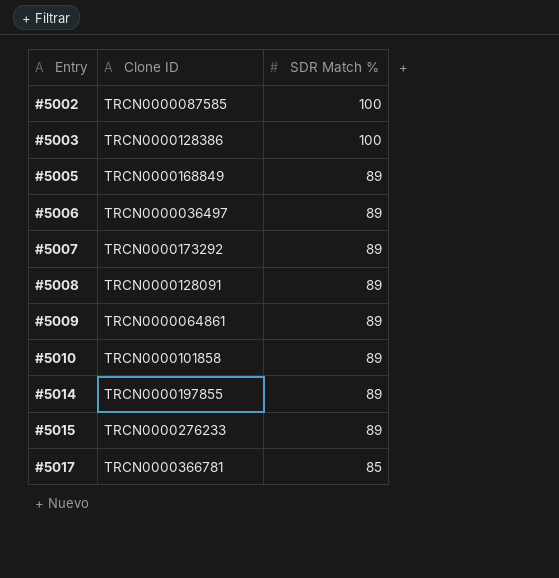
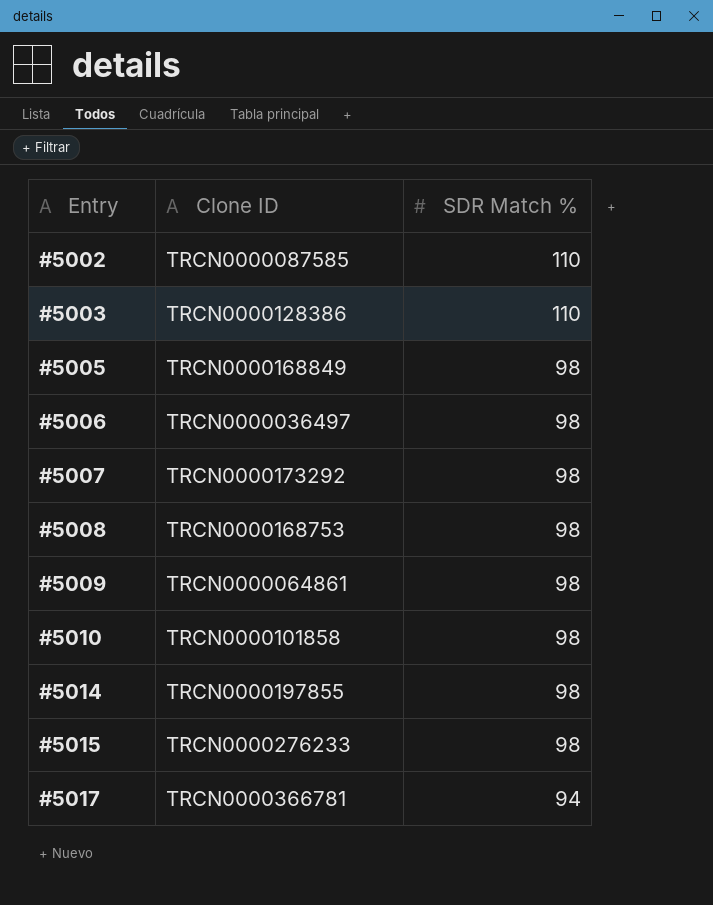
#5002 | SDR Match %: 100 -> 110
#5003 | SDR Match %: 100 -> 110
#5005 | SDR Match %: 89 -> 98
#5006 | SDR Match %: 89 -> 98
#5007 | SDR Match %: 89 -> 98
#5008 | Clone ID: TRCN0000128091 -> TRCN0000168753
#5008 | SDR Match %: 89 -> 98
#5009 | SDR Match %: 89 -> 98
#5010 | SDR Match %: 89 -> 98
#5014 | SDR Match %: 89 -> 98
#5015 | SDR Match %: 89 -> 98
#5017 | SDR Match %: 85 -> 94

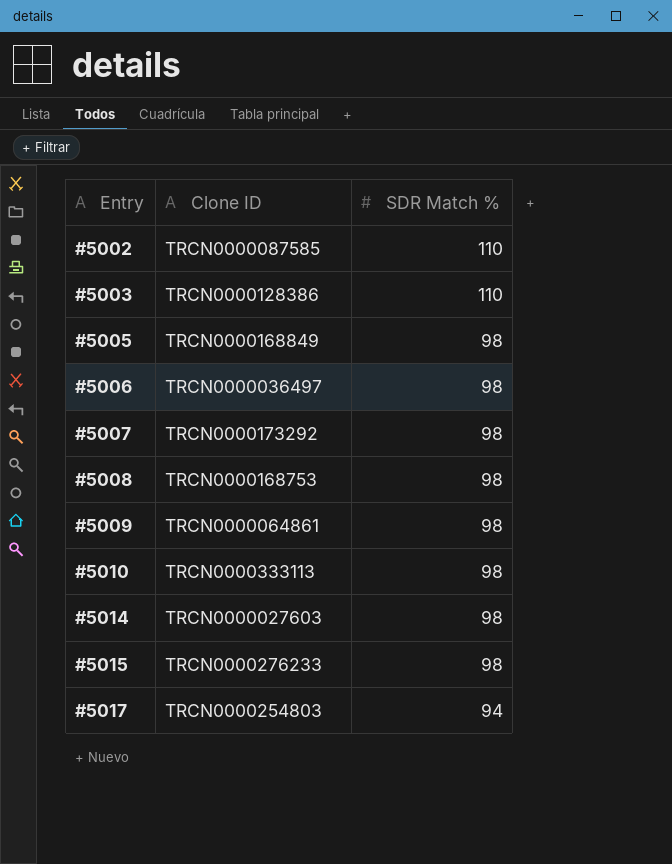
#5010 | Clone ID: TRCN0000101858 -> TRCN0000333113
#5014 | Clone ID: TRCN0000197855 -> TRCN0000027603
#5017 | Clone ID: TRCN0000366781 -> TRCN0000254803

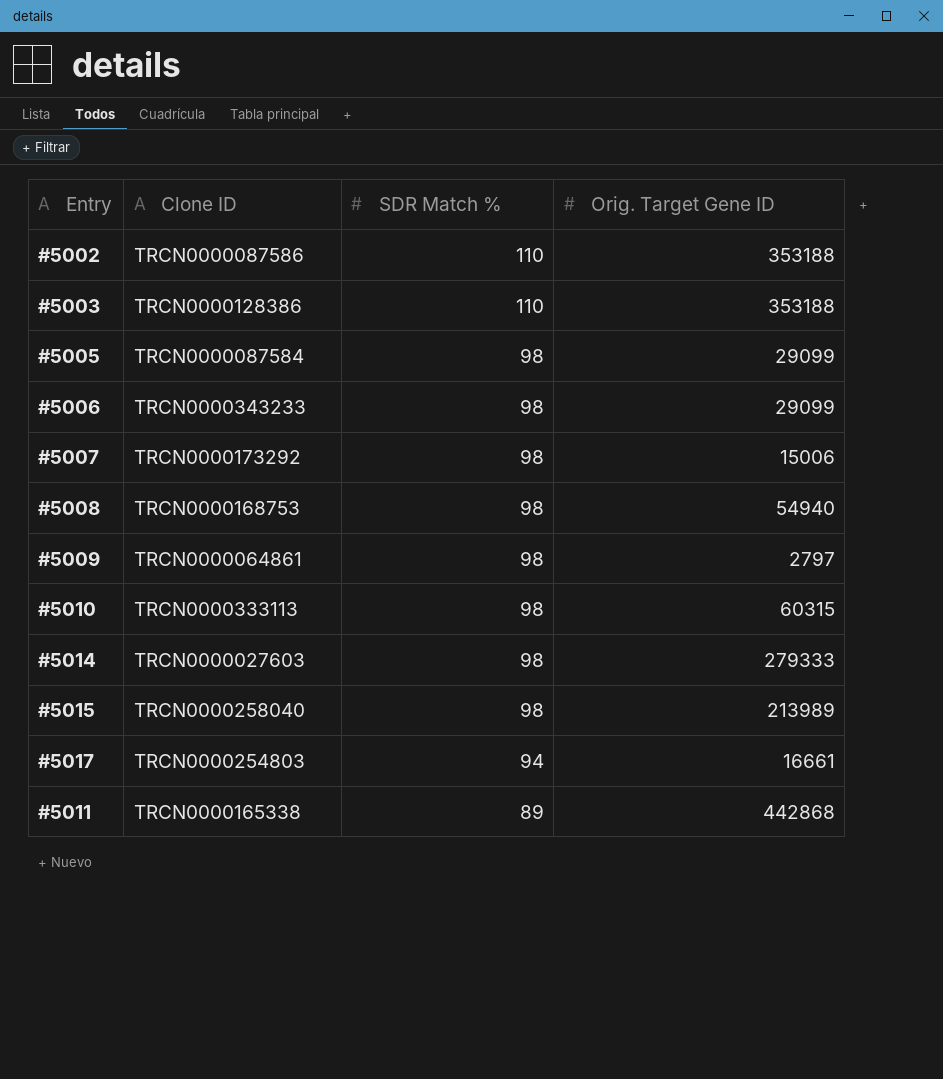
column Orig. Target Gene ID | position: none -> 4
#5002 | Clone ID: TRCN0000087585 -> TRCN0000087586
#5005 | Clone ID: TRCN0000168849 -> TRCN0000087584
#5006 | Clone ID: TRCN0000036497 -> TRCN0000343233
#5015 | Clone ID: TRCN0000276233 -> TRCN0000258040
row #5011: none -> TRCN0000165338 | 89 | 442868

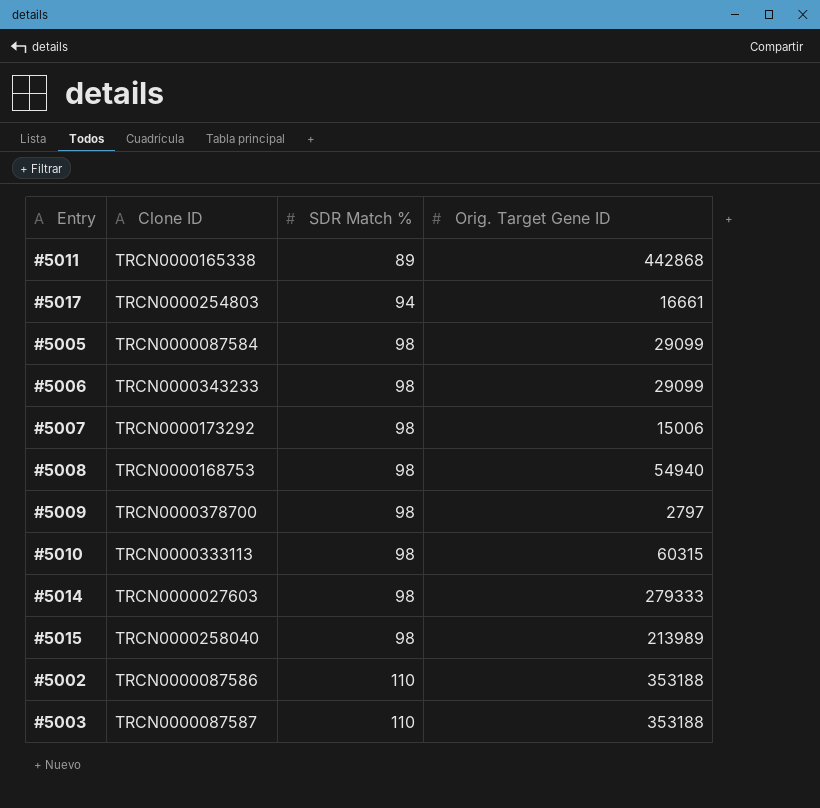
row order: SDR Match % descending -> SDR Match % ascending
#5009 | Clone ID: TRCN0000064861 -> TRCN0000378700
#5003 | Clone ID: TRCN0000128386 -> TRCN0000087587

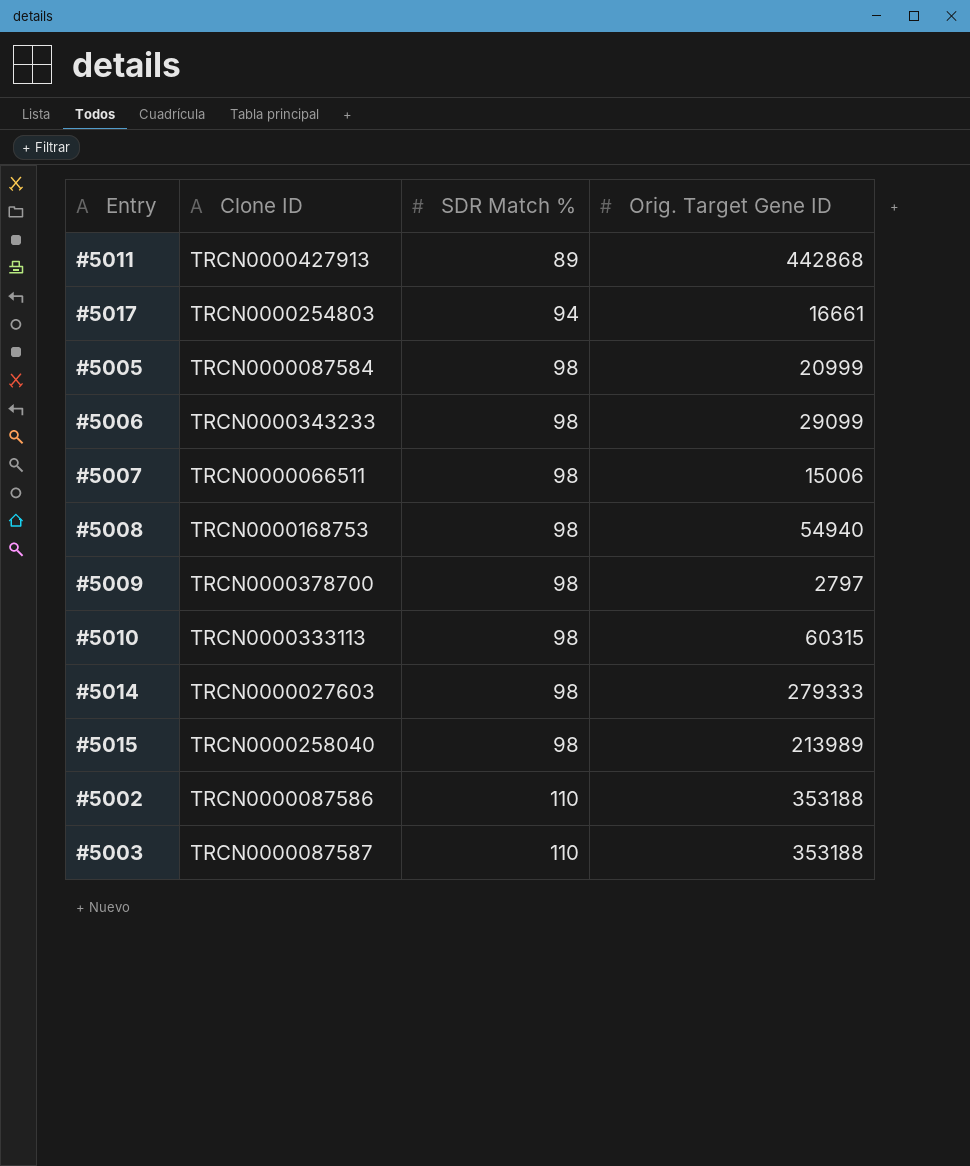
#5011 | Clone ID: TRCN0000165338 -> TRCN0000427913
#5005 | Orig. Target Gene ID: 29099 -> 20999
#5007 | Clone ID: TRCN0000173292 -> TRCN0000066511

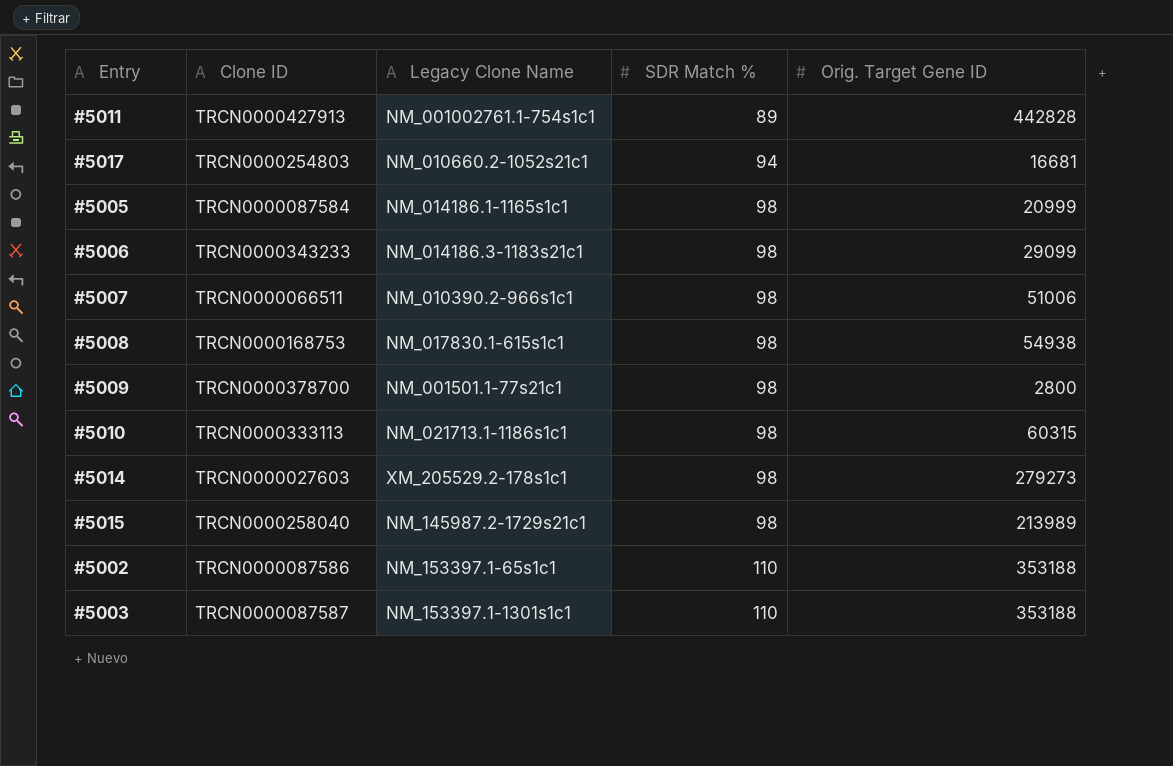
column Legacy Clone Name | position: none -> 3
#5011 | Orig. Target Gene ID: 442868 -> 442828
#5017 | Orig. Target Gene ID: 16661 -> 16681
#5007 | Orig. Target Gene ID: 15006 -> 51006
#5008 | Orig. Target Gene ID: 54940 -> 54938
#5009 | Orig. Target Gene ID: 2797 -> 2800
#5014 | Orig. Target Gene ID: 279333 -> 279273

